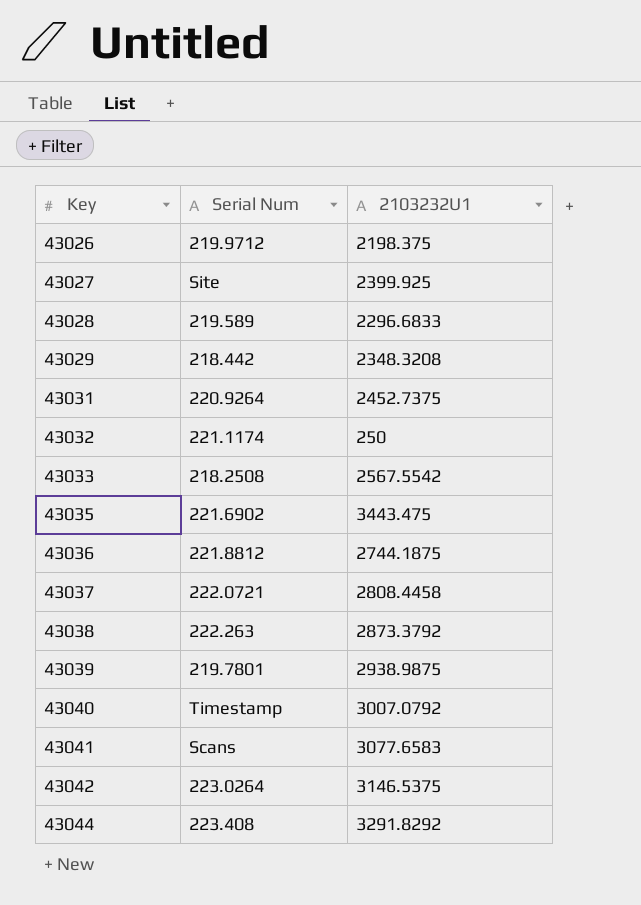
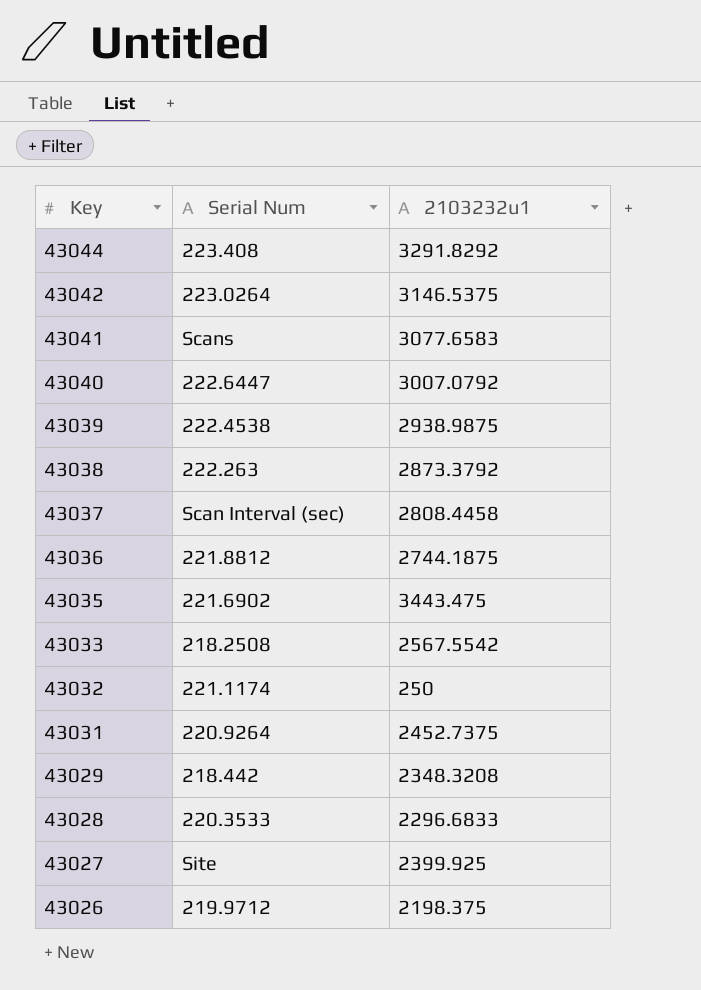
row order: Key ascending -> Key descending
column name: 2103232U1 -> 2103232u1
43040 | Serial Num: Timestamp -> 222.6447
43039 | Serial Num: 219.7801 -> 222.4538
43037 | Serial Num: 222.0721 -> Scan Interval (sec)
43028 | Serial Num: 219.589 -> 220.3533

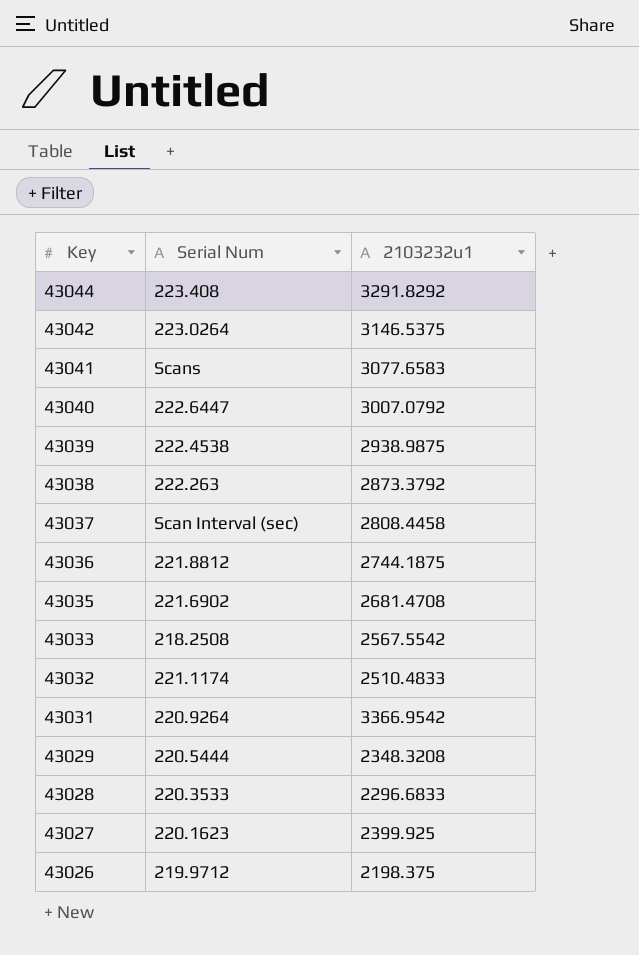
43035 | 2103232u1: 3443.475 -> 2681.4708
43032 | 2103232u1: 250 -> 2510.4833
43031 | 2103232u1: 2452.7375 -> 3366.9542
43029 | Serial Num: 218.442 -> 220.5444
43027 | Serial Num: Site -> 220.1623

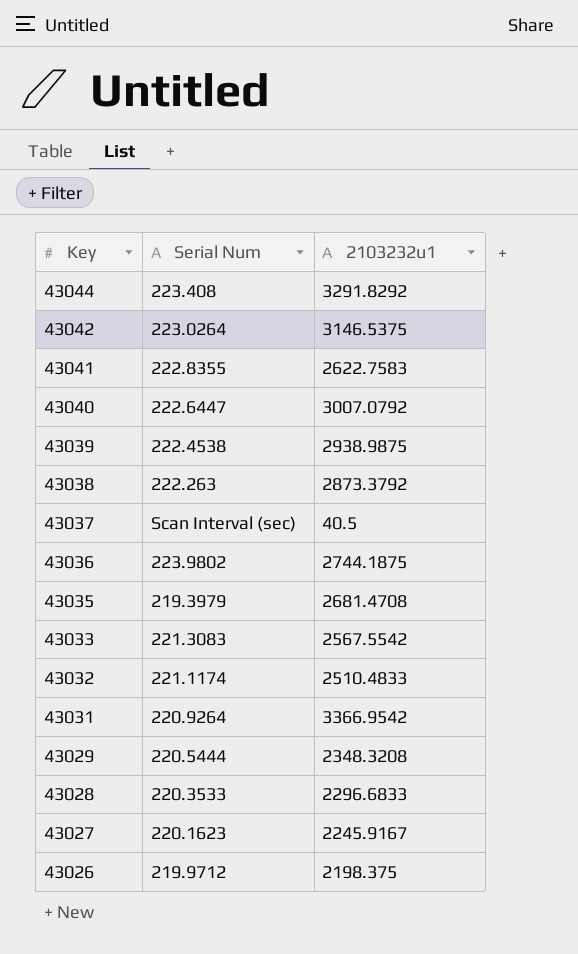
43041 | Serial Num: Scans -> 222.8355
43041 | 2103232u1: 3077.6583 -> 2622.7583
43037 | 2103232u1: 2808.4458 -> 40.5
43036 | Serial Num: 221.8812 -> 223.9802
43035 | Serial Num: 221.6902 -> 219.3979
43033 | Serial Num: 218.2508 -> 221.3083
43027 | 2103232u1: 2399.925 -> 2245.9167

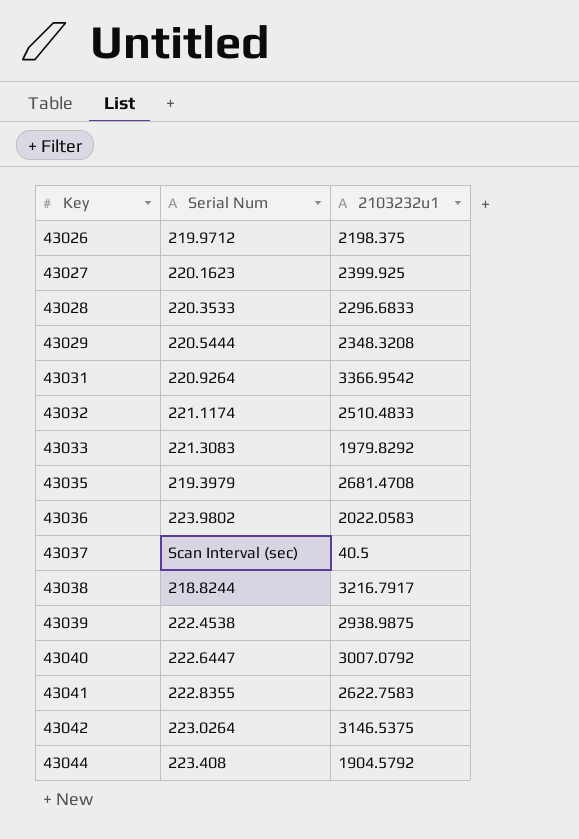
row order: Key descending -> Key ascending
43027 | 2103232u1: 2245.9167 -> 2399.925
43033 | 2103232u1: 2567.5542 -> 1979.8292
43036 | 2103232u1: 2744.1875 -> 2022.0583
43038 | Serial Num: 222.263 -> 218.8244
43038 | 2103232u1: 2873.3792 -> 3216.7917
43044 | 2103232u1: 3291.8292 -> 1904.5792

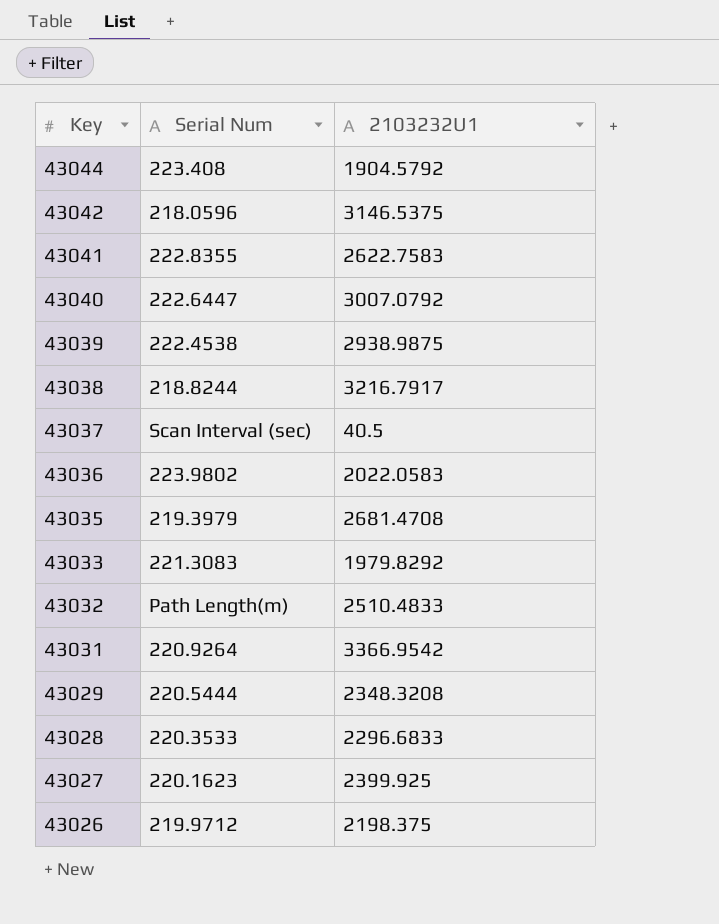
row order: Key ascending -> Key descending
column name: 2103232u1 -> 2103232U1
43042 | Serial Num: 223.0264 -> 218.0596
43032 | Serial Num: 221.1174 -> Path Length(m)

